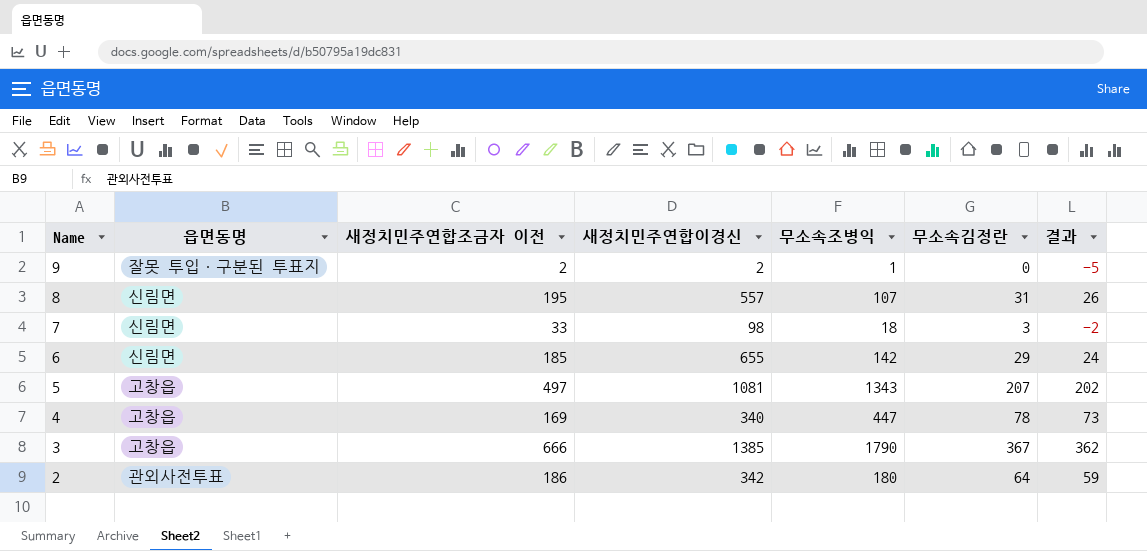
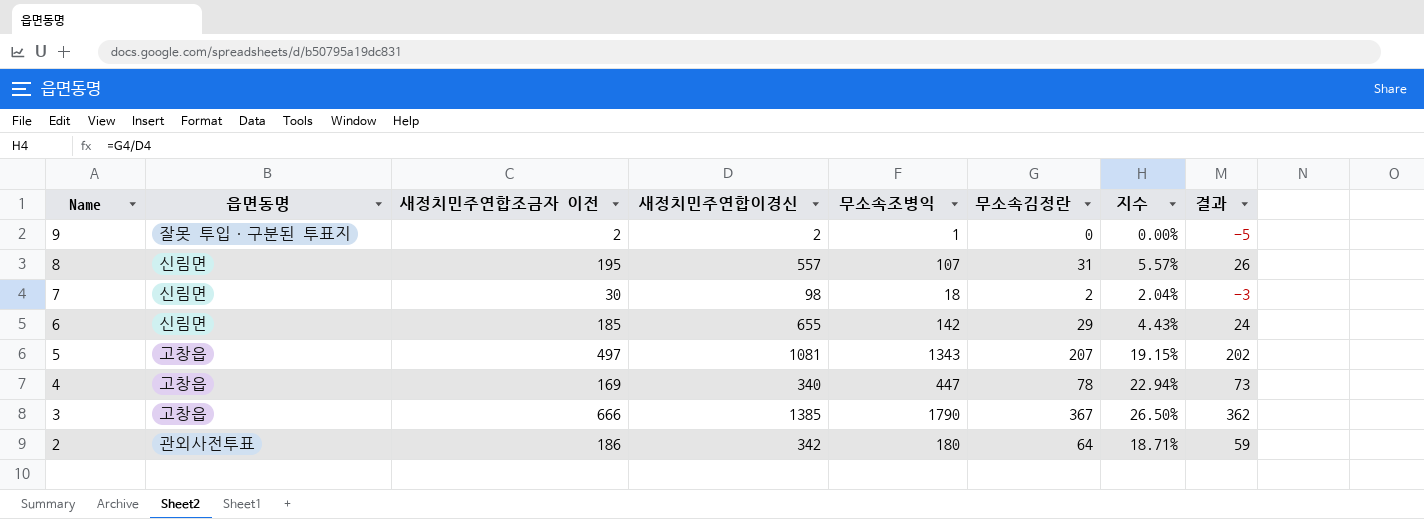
column 지수 | formula: none -> [무소속김정란] / [새정치민주연합이경신]
7 | 새정치민주연합조금자 이전: 33 -> 30
7 | 무소속김정란: 3 -> 2
7 | 결과: -2 -> -3

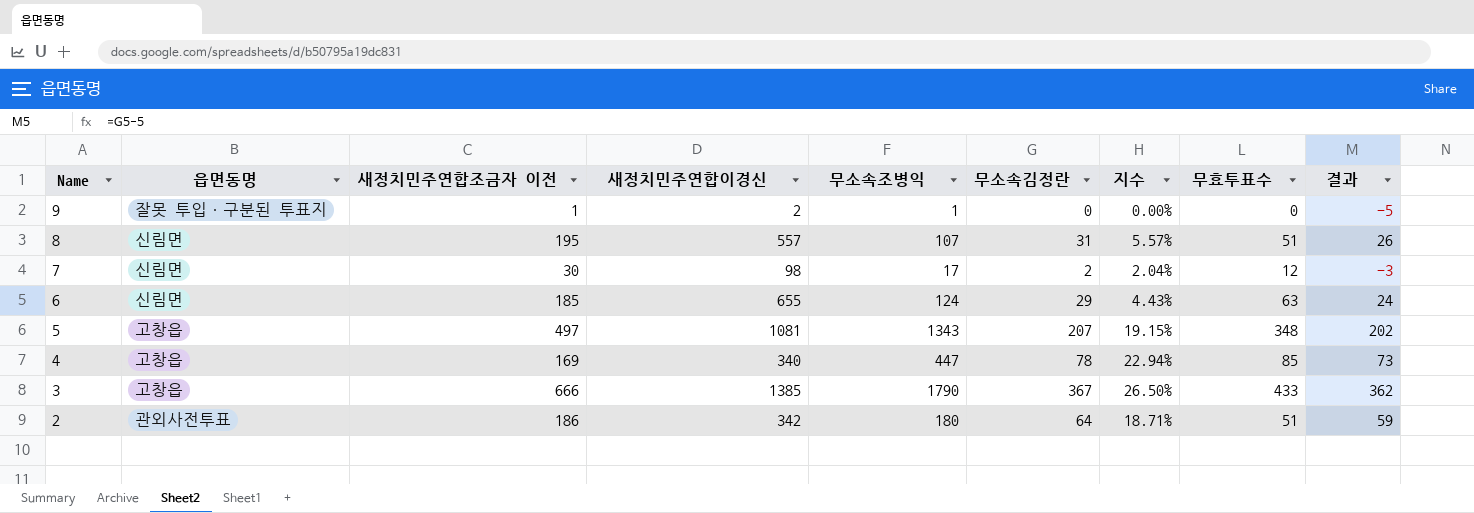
column 무효투표수 | position: none -> 8
9 | 새정치민주연합조금자 이전: 2 -> 1
7 | 무소속조병익: 18 -> 17
6 | 무소속조병익: 142 -> 124

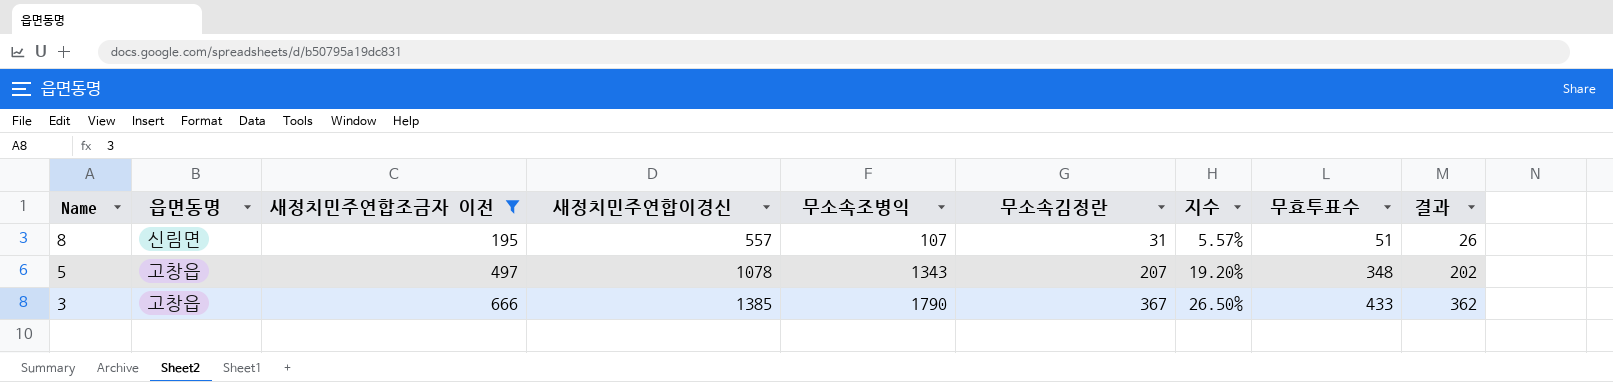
filter: none -> 새정치민주연합조금자 이전 >= 195
5 | 새정치민주연합이경신: 1081 -> 1078
5 | 지수: 19.15% -> 19.20%

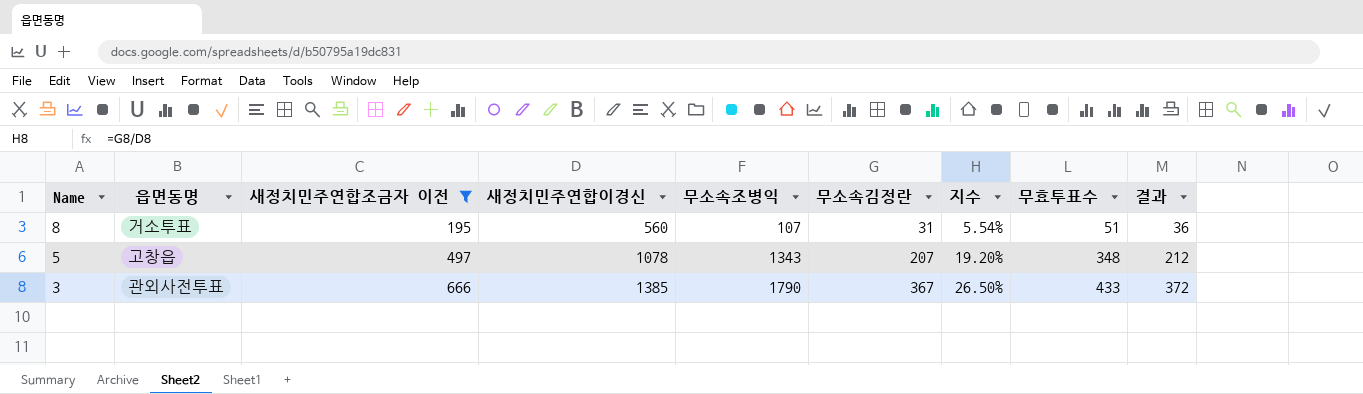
column 결과 | formula: [무소속김정란] - 5 -> [무소속김정란] + 5
8 | 읍면동명: 신림면 -> 거소투표
8 | 새정치민주연합이경신: 557 -> 560
8 | 지수: 5.57% -> 5.54%
3 | 읍면동명: 고창읍 -> 관외사전투표

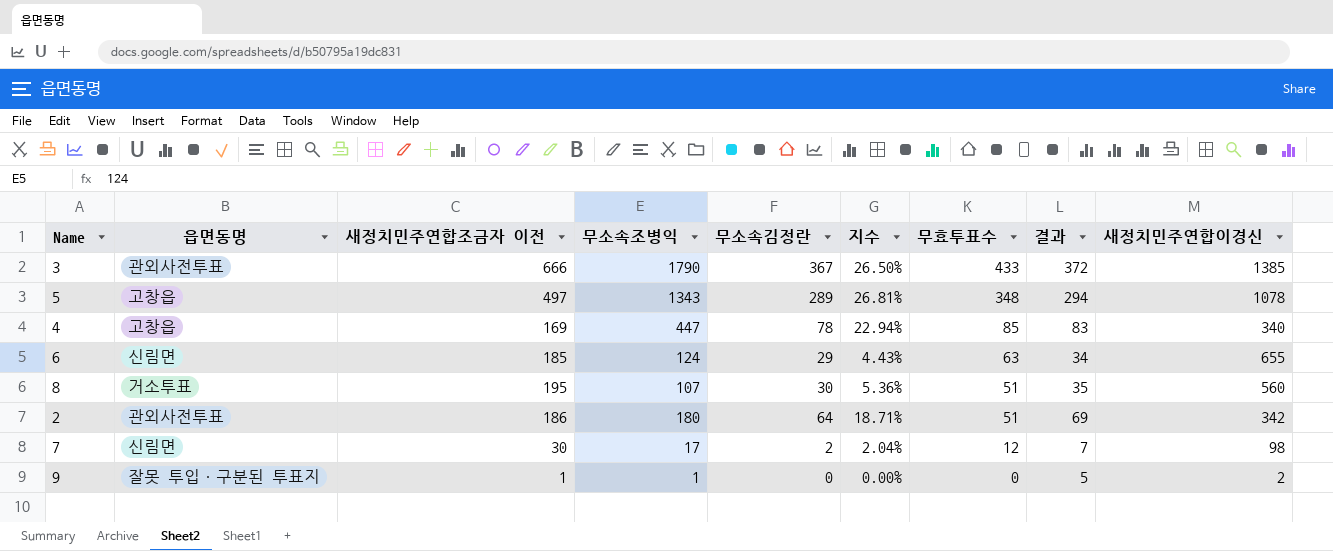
filter: 새정치민주연합조금자 이전 >= 195 -> none
row order: Name descending -> 무효투표수 descending
column 새정치민주연합이경신 | position: 4 -> 9
5 | 무소속김정란: 207 -> 289
5 | 지수: 19.20% -> 26.81%
5 | 결과: 212 -> 294
8 | 무소속김정란: 31 -> 30
8 | 지수: 5.54% -> 5.36%
8 | 결과: 36 -> 35

